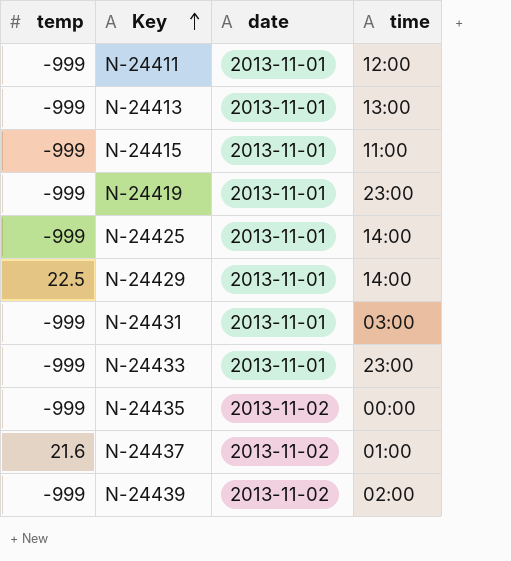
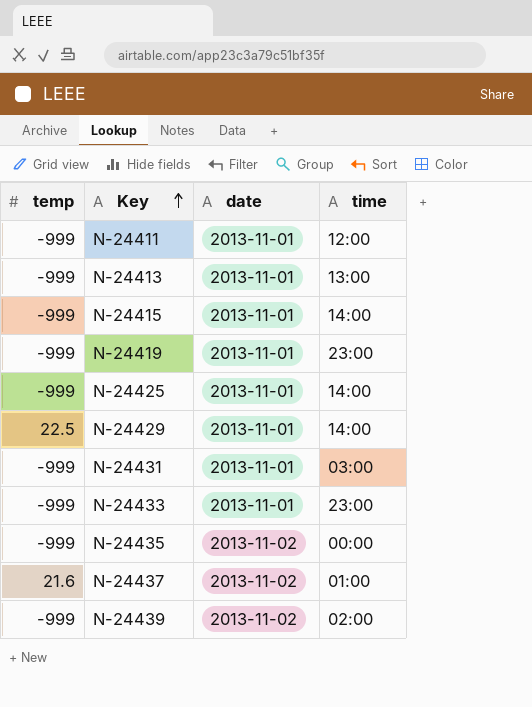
N-24415 | time: 11:00 -> 14:00

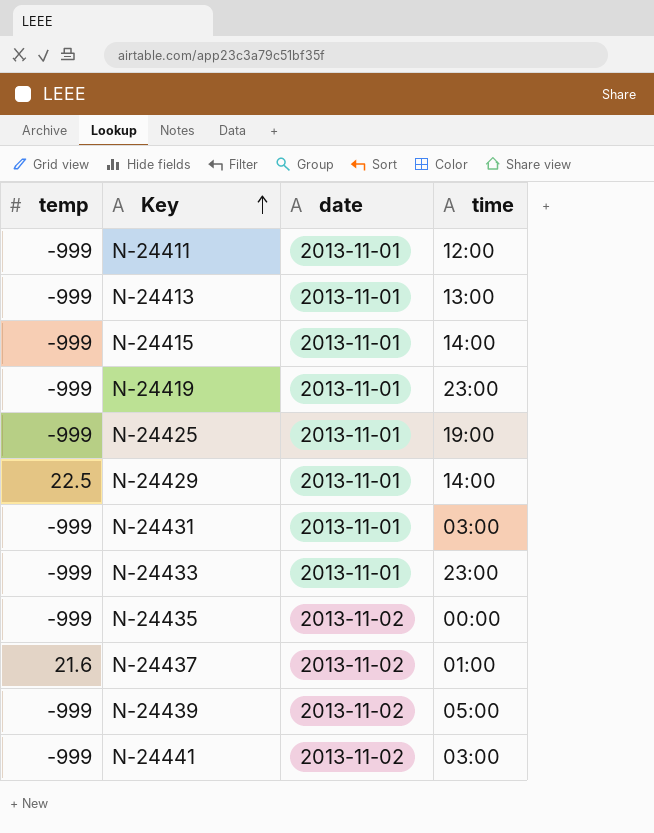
N-24425 | time: 14:00 -> 19:00
N-24439 | time: 02:00 -> 05:00
row N-24441: none -> -999 | 2013-11-02 | 03:00

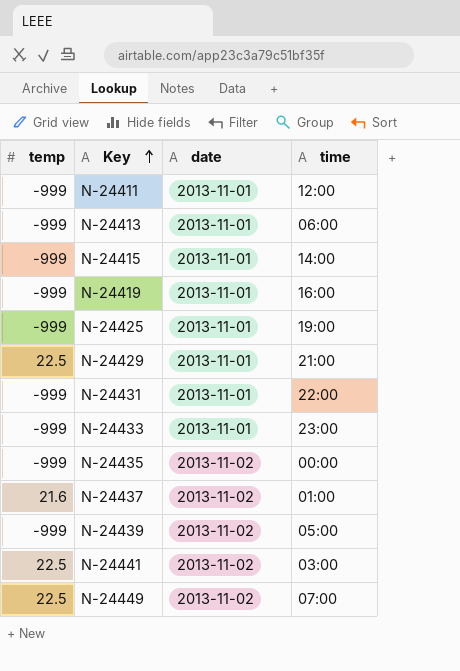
N-24413 | time: 13:00 -> 06:00
N-24419 | time: 23:00 -> 16:00
N-24429 | time: 14:00 -> 21:00
N-24431 | time: 03:00 -> 22:00
N-24441 | temp: -999 -> 22.5
row N-24449: none -> 22.5 | 2013-11-02 | 07:00

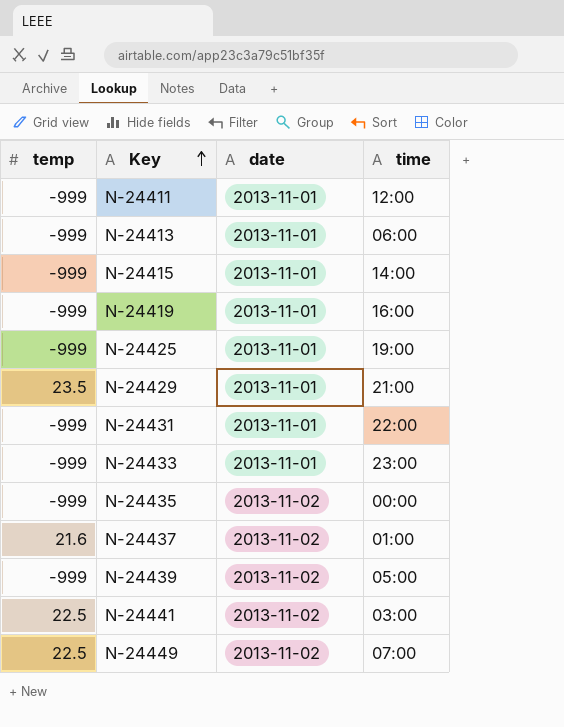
N-24429 | temp: 22.5 -> 23.5

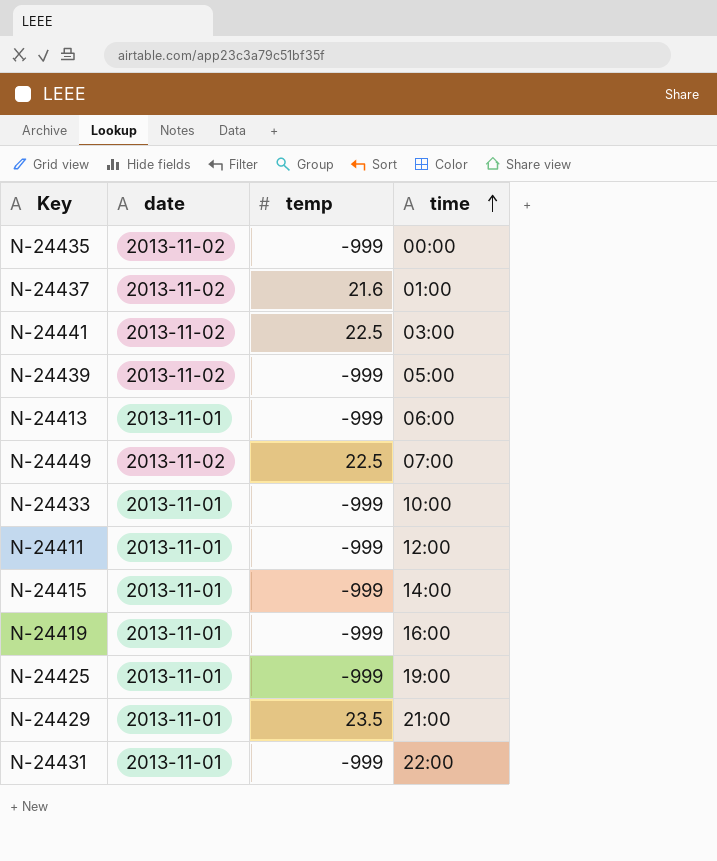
row order: Key ascending -> time ascending
column temp | position: 1 -> 3
N-24433 | time: 23:00 -> 10:00

